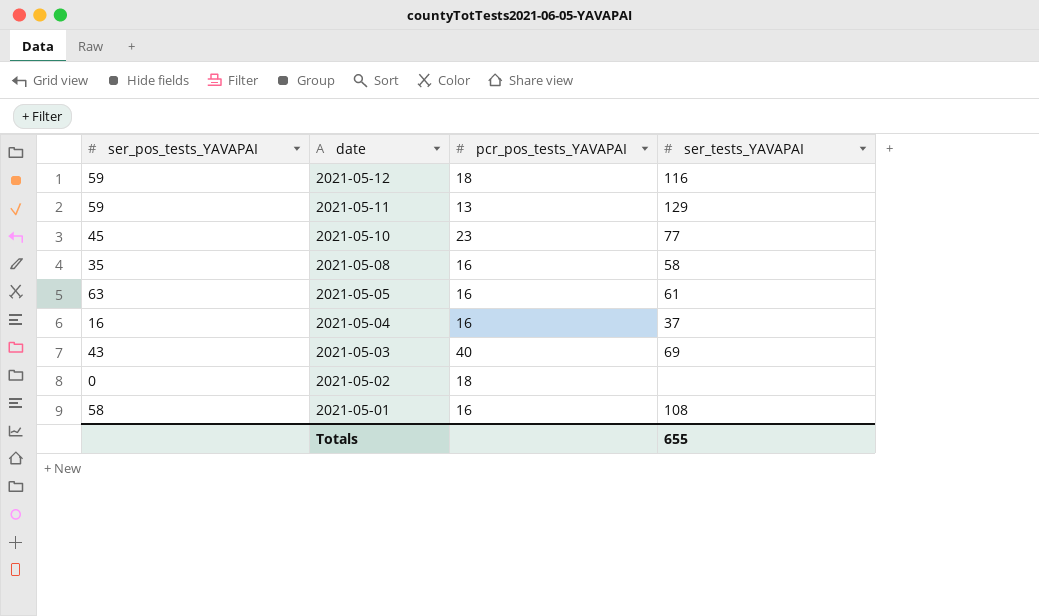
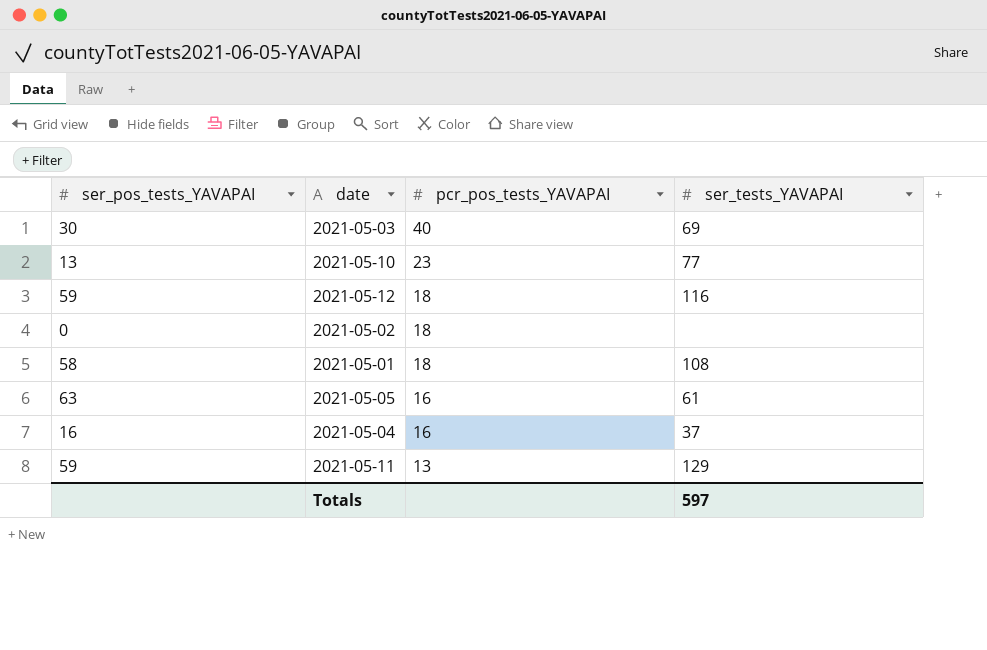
row order: date descending -> pcr_pos_tests_YAVAPAI descending
row 2021-05-08: 35 | 16 | 58 -> none
2021-05-03 | ser_pos_tests_YAVAPAI: 43 -> 30
2021-05-10 | ser_pos_tests_YAVAPAI: 45 -> 13
2021-05-01 | pcr_pos_tests_YAVAPAI: 16 -> 18
Totals | ser_tests_YAVAPAI: 655 -> 597

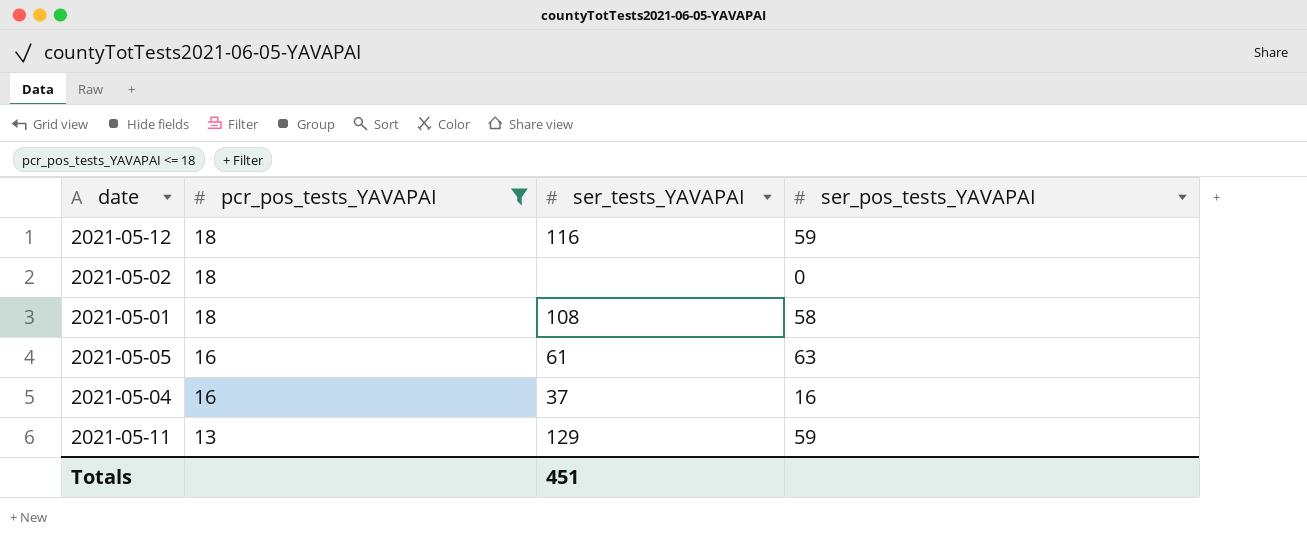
filter: none -> pcr_pos_tests_YAVAPAI <= 18
column ser_pos_tests_YAVAPAI | position: 1 -> 4
Totals | ser_tests_YAVAPAI: 597 -> 451

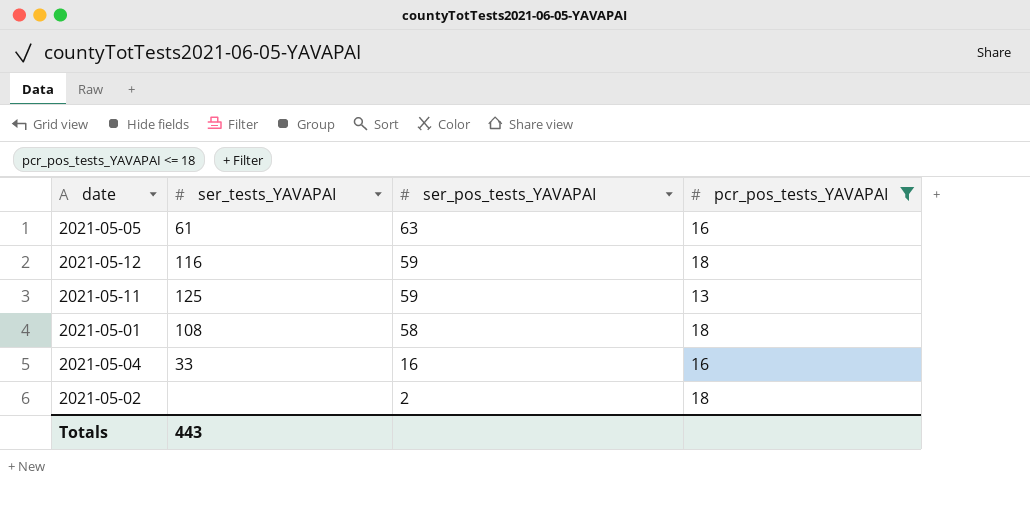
row order: pcr_pos_tests_YAVAPAI descending -> ser_pos_tests_YAVAPAI descending
column pcr_pos_tests_YAVAPAI | position: 2 -> 4
2021-05-11 | ser_tests_YAVAPAI: 129 -> 125
2021-05-04 | ser_tests_YAVAPAI: 37 -> 33
2021-05-02 | ser_pos_tests_YAVAPAI: 0 -> 2
Totals | ser_tests_YAVAPAI: 451 -> 443

